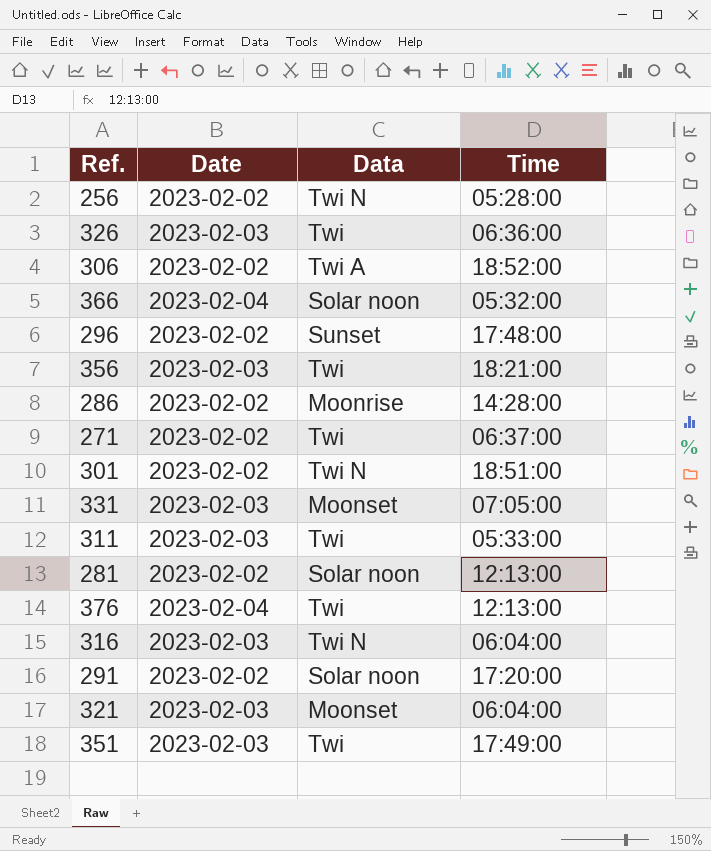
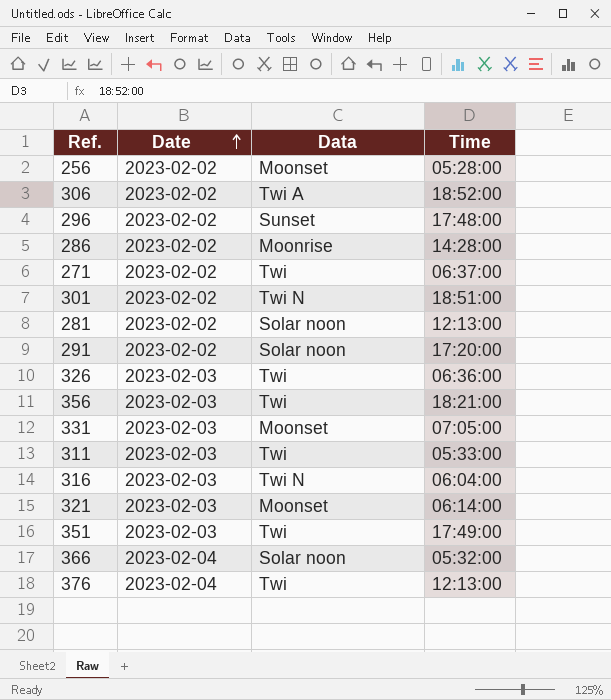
row order: none -> Date ascending
256 | Data: Twi N -> Moonset
321 | Time: 06:04:00 -> 06:14:00

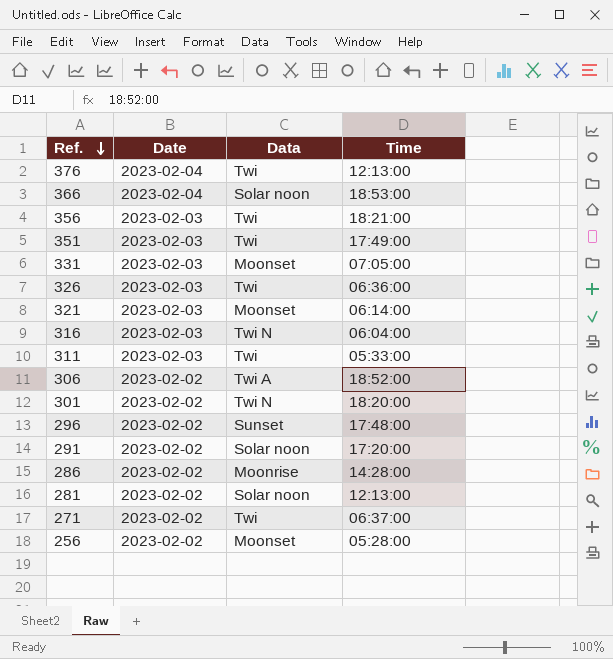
row order: Date ascending -> Ref. descending
366 | Time: 05:32:00 -> 18:53:00
301 | Time: 18:51:00 -> 18:20:00

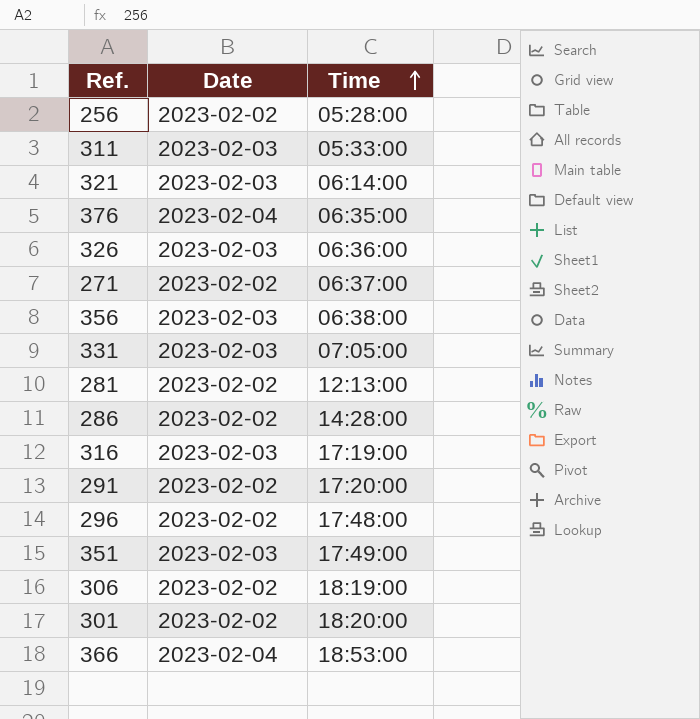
row order: Ref. descending -> Time ascending
column Data | position: 3 -> none
376 | Time: 12:13:00 -> 06:35:00
356 | Time: 18:21:00 -> 06:38:00
316 | Time: 06:04:00 -> 17:19:00
306 | Time: 18:52:00 -> 18:19:00

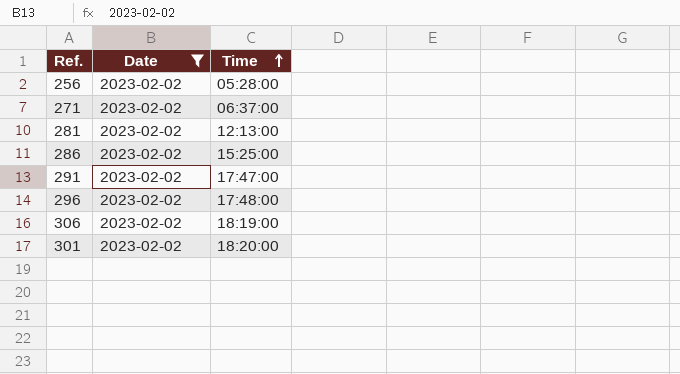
filter: none -> Date = 2023-02-02
286 | Time: 14:28:00 -> 15:25:00
291 | Time: 17:20:00 -> 17:47:00

